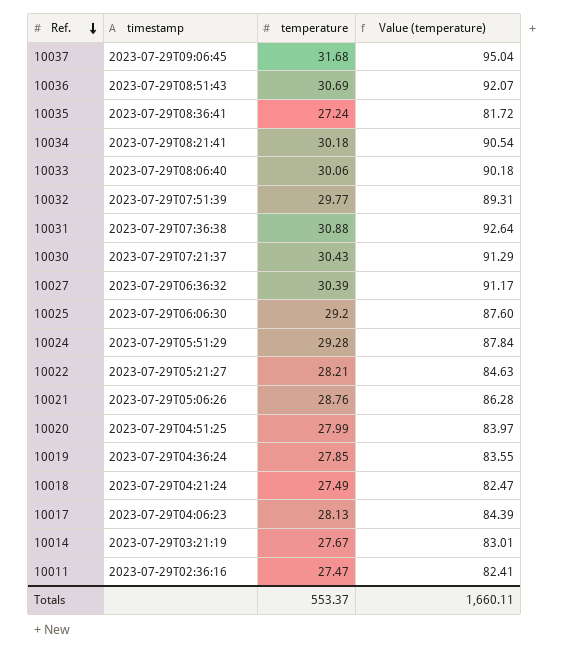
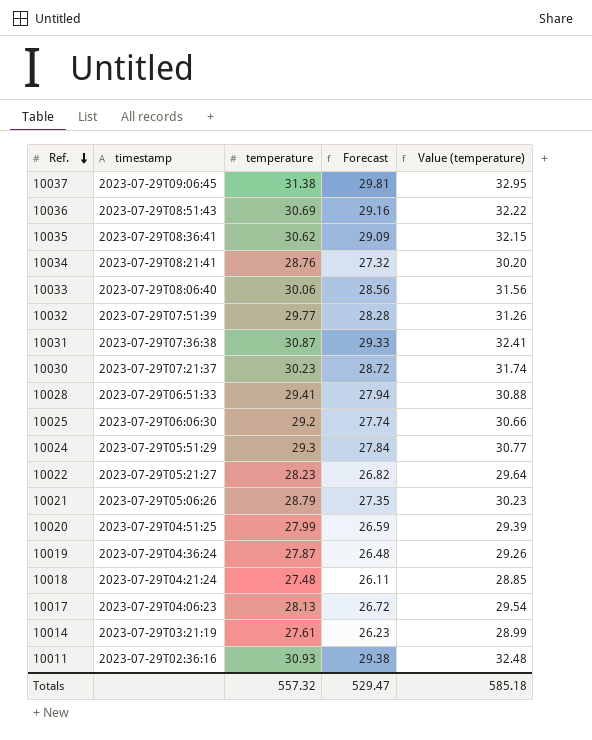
column Forecast | formula: none -> [temperature] * 0.95
column Value (temperature) | formula: [temperature] * 3 -> [temperature] * 1.05
row 10027: 2023-07-29T06:36:32 | 30.39 | 91.17 -> none
10037 | temperature: 31.68 -> 31.38
10035 | temperature: 27.24 -> 30.62
10034 | temperature: 30.18 -> 28.76
10031 | temperature: 30.88 -> 30.87
10030 | temperature: 30.43 -> 30.23
row 10028: none -> 2023-07-29T06:51:33 | 29.41 | 27.94 | 30.88
10024 | temperature: 29.28 -> 29.3
10022 | temperature: 28.21 -> 28.23
10021 | temperature: 28.76 -> 28.79
10019 | temperature: 27.85 -> 27.87
10018 | temperature: 27.49 -> 27.48
10014 | temperature: 27.67 -> 27.61
10011 | temperature: 27.47 -> 30.93
Totals | temperature: 553.37 -> 557.32
Totals | Value (temperature): 1,660.11 -> 585.18

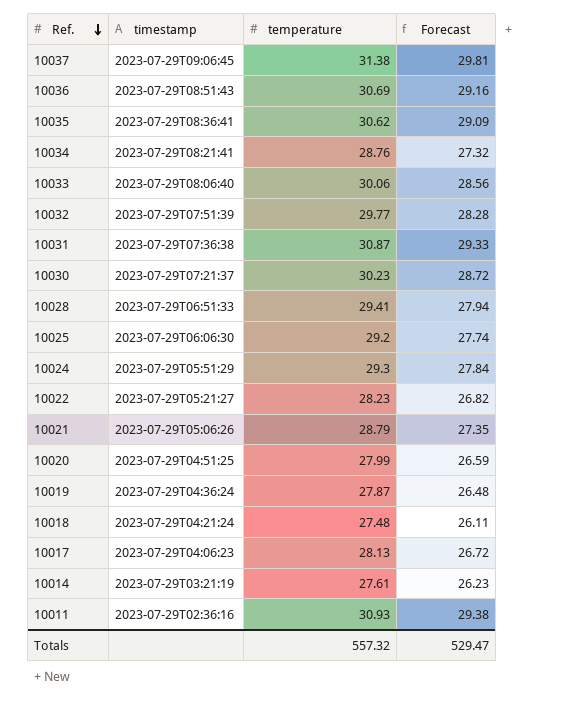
column Value (temperature) | formula: [temperature] * 1.05 -> none

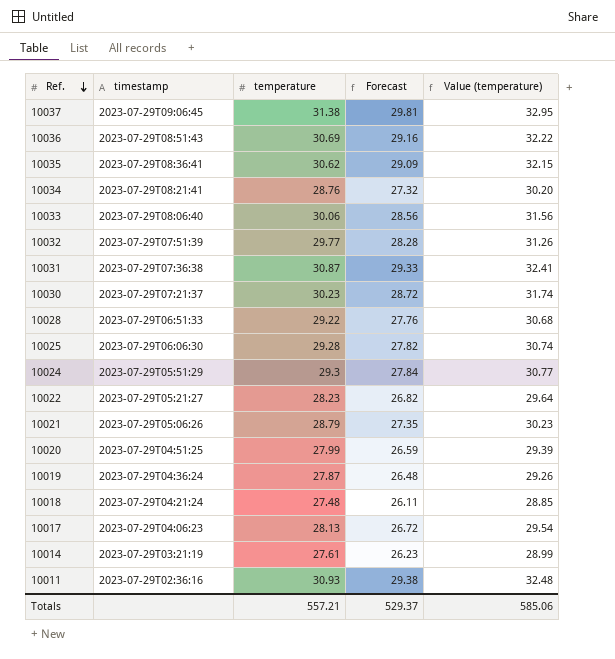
column Value (temperature) | formula: none -> [temperature] * 1.05
10028 | temperature: 29.41 -> 29.22
10028 | Forecast: 27.94 -> 27.76
10025 | temperature: 29.2 -> 29.28
10025 | Forecast: 27.74 -> 27.82
Totals | temperature: 557.32 -> 557.21
Totals | Forecast: 529.47 -> 529.37

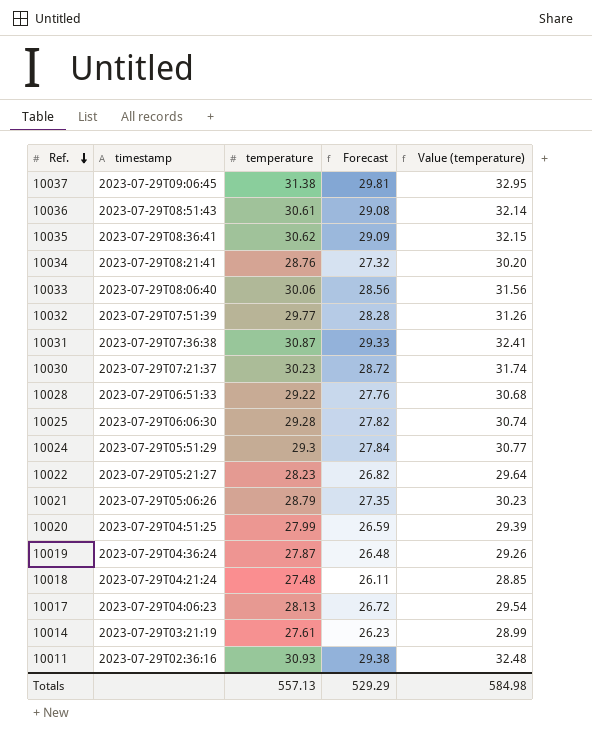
10036 | temperature: 30.69 -> 30.61
10036 | Forecast: 29.16 -> 29.08
10036 | Value (temperature): 32.22 -> 32.14
Totals | temperature: 557.21 -> 557.13
Totals | Forecast: 529.37 -> 529.29
Totals | Value (temperature): 585.06 -> 584.98

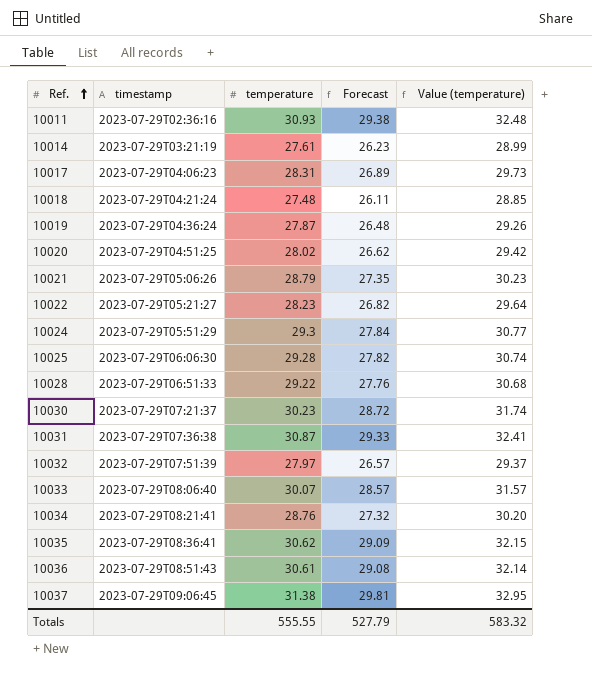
row order: Ref. descending -> Ref. ascending
10017 | temperature: 28.13 -> 28.31
10017 | Forecast: 26.72 -> 26.89
10017 | Value (temperature): 29.54 -> 29.73
10020 | temperature: 27.99 -> 28.02
10020 | Forecast: 26.59 -> 26.62
10020 | Value (temperature): 29.39 -> 29.42
10032 | temperature: 29.77 -> 27.97
10032 | Forecast: 28.28 -> 26.57
10032 | Value (temperature): 31.26 -> 29.37
10033 | temperature: 30.06 -> 30.07
10033 | Forecast: 28.56 -> 28.57
10033 | Value (temperature): 31.56 -> 31.57
Totals | temperature: 557.13 -> 555.55
Totals | Forecast: 529.29 -> 527.79
Totals | Value (temperature): 584.98 -> 583.32

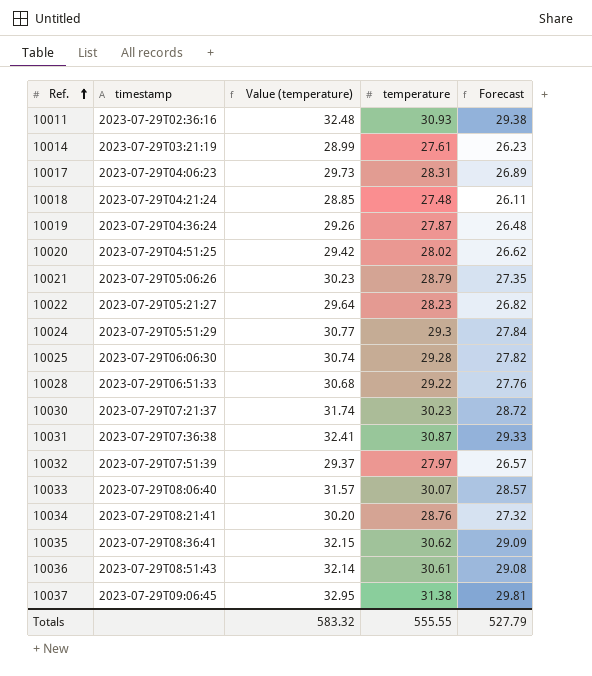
column Value (temperature) | position: 5 -> 3

